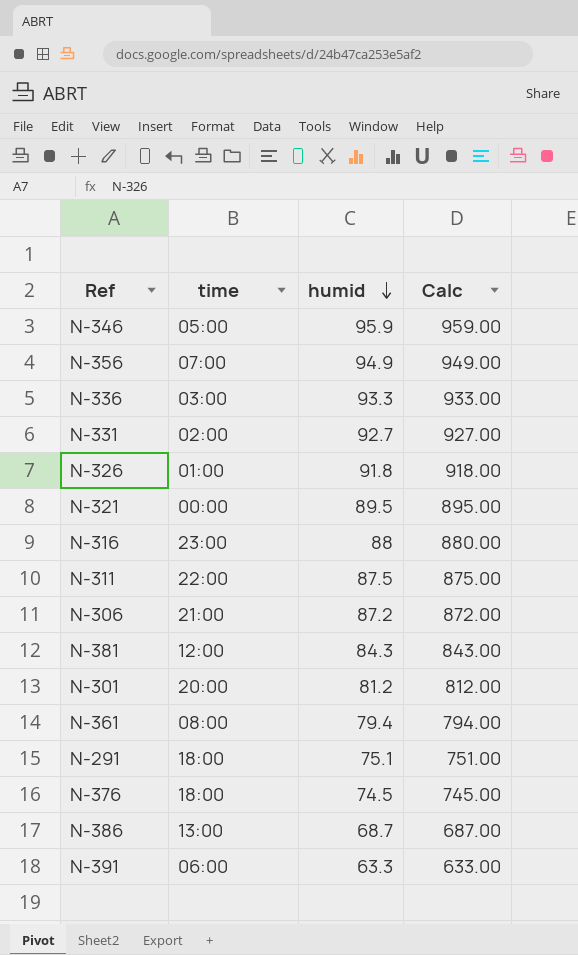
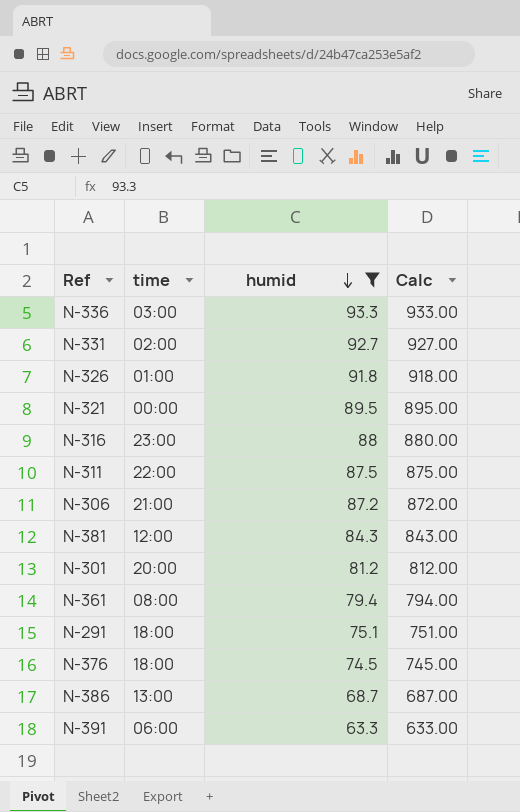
filter: none -> humid <= 93.3

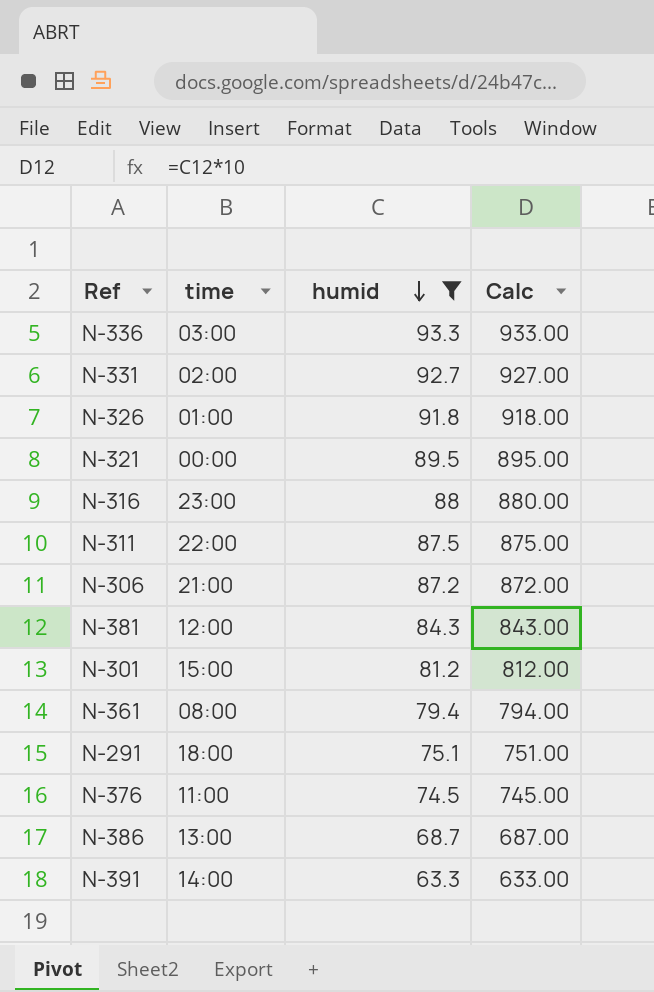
N-301 | time: 20:00 -> 15:00
N-376 | time: 18:00 -> 11:00
N-391 | time: 06:00 -> 14:00

